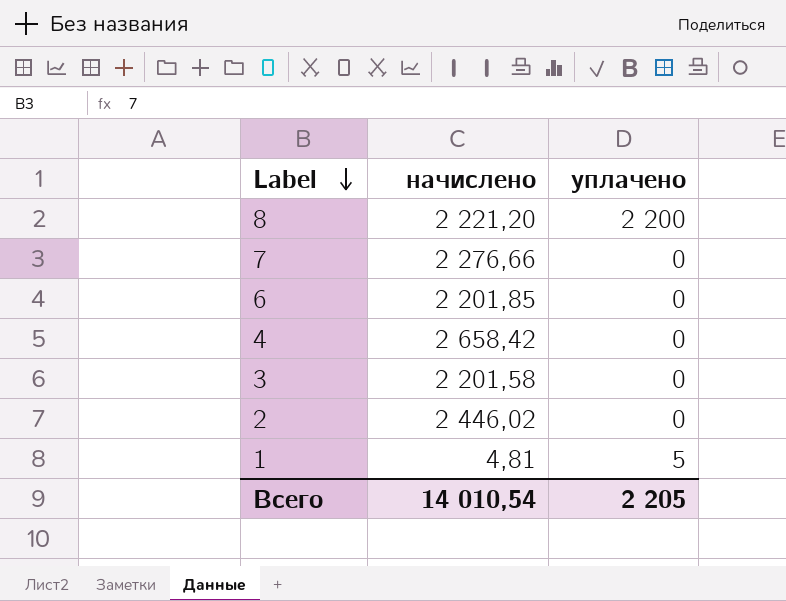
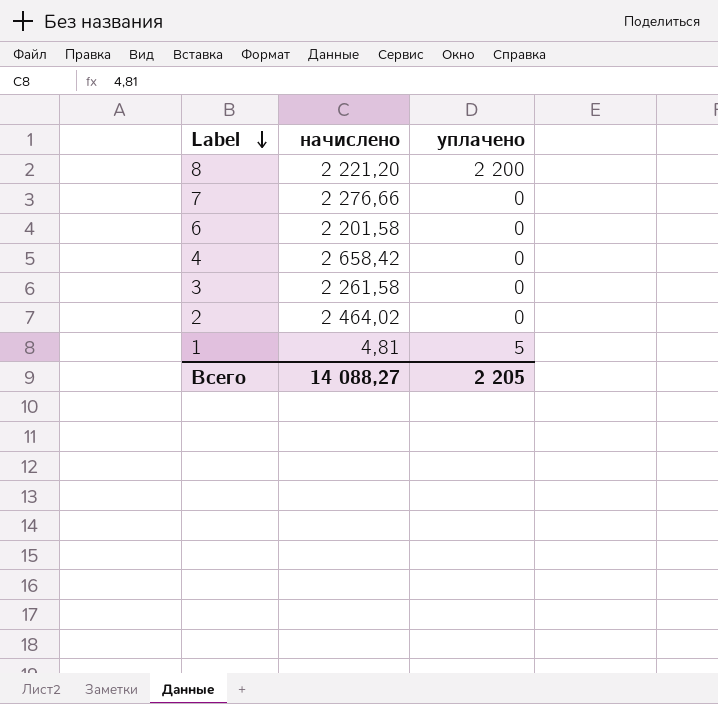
6 | начислено: 2 201,85 -> 2 201,58
3 | начислено: 2 201,58 -> 2 261,58
2 | начислено: 2 446,02 -> 2 464,02
Всего | начислено: 14 010,54 -> 14 088,27

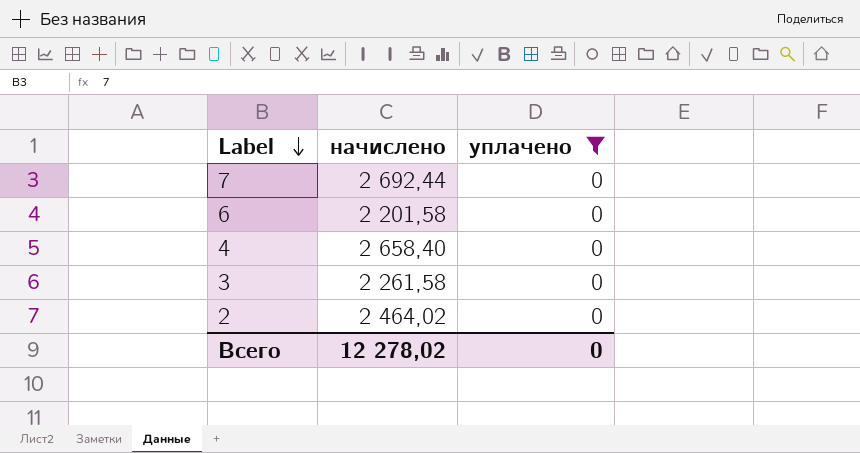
filter: none -> уплачено = 0
7 | начислено: 2 276,66 -> 2 692,44
4 | начислено: 2 658,42 -> 2 658,40
Всего | начислено: 14 088,27 -> 12 278,02
Всего | уплачено: 2 205 -> 0

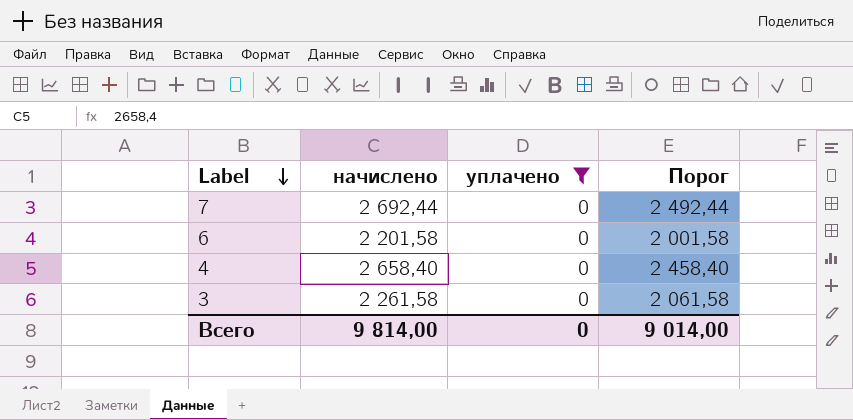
column Порог | formula: none -> [начислено] - 200
row 2: 2 464,02 | 0 -> none
Всего | начислено: 12 278,02 -> 9 814,00

